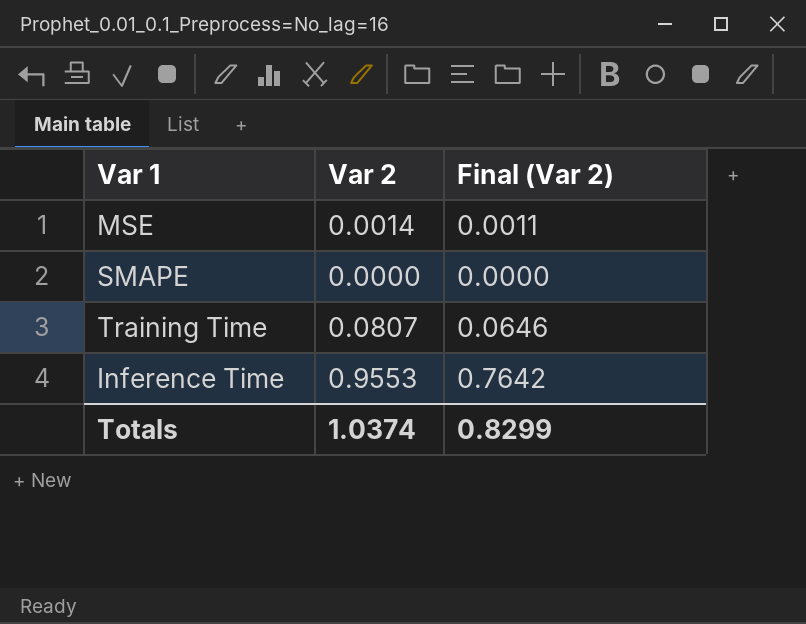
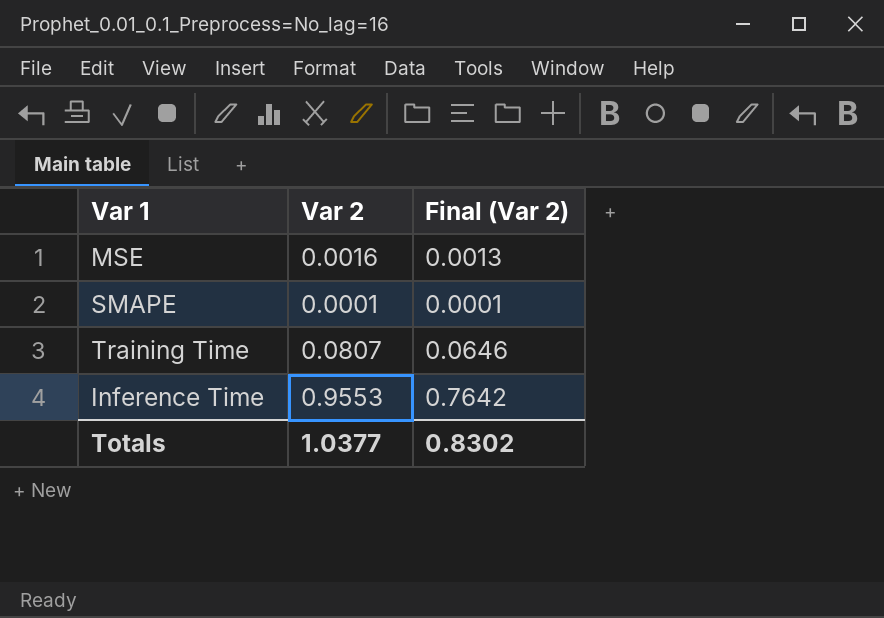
MSE | Var 2: 0.0014 -> 0.0016
MSE | Final (Var 2): 0.0011 -> 0.0013
SMAPE | Var 2: 0.0000 -> 0.0001
SMAPE | Final (Var 2): 0.0000 -> 0.0001
Totals | Var 2: 1.0374 -> 1.0377
Totals | Final (Var 2): 0.8299 -> 0.8302

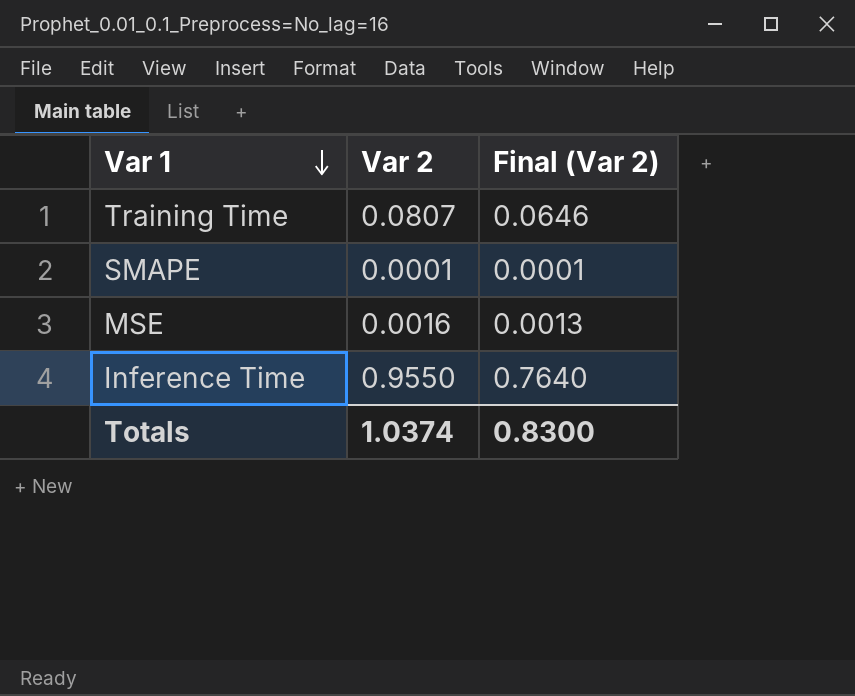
row order: none -> Var 1 descending
Inference Time | Var 2: 0.9553 -> 0.9550
Inference Time | Final (Var 2): 0.7642 -> 0.7640
Totals | Var 2: 1.0377 -> 1.0374
Totals | Final (Var 2): 0.8302 -> 0.8300

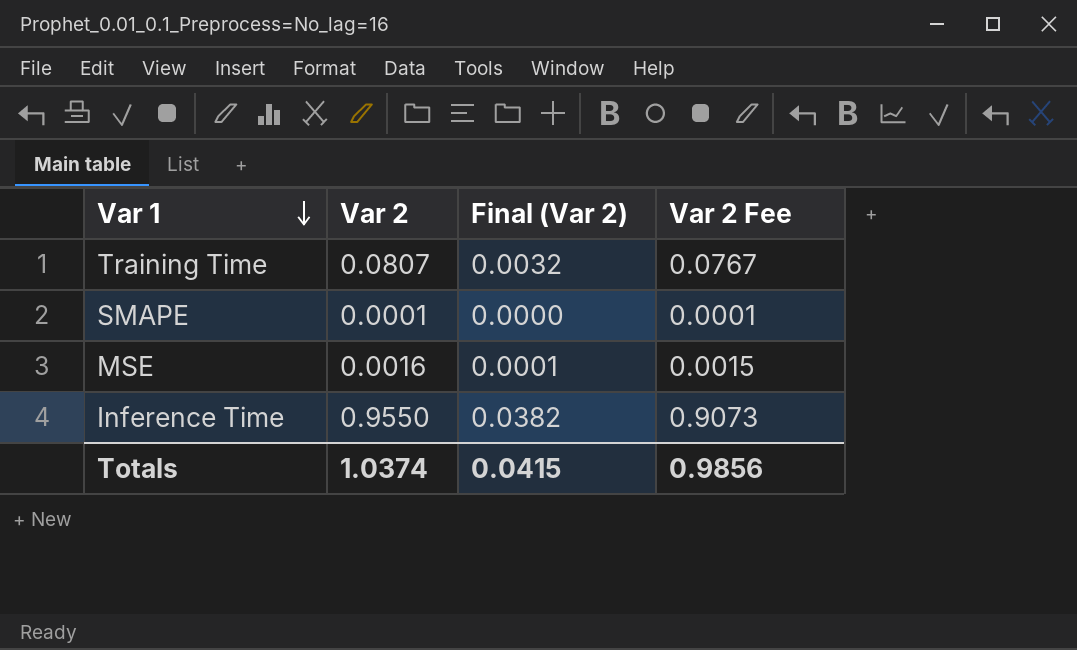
column Final (Var 2) | formula: [Var 2] * 0.8 -> [Var 2] * 0.04
column Var 2 Fee | formula: none -> [Var 2] * 0.95
Totals | Final (Var 2): 0.8300 -> 0.0415

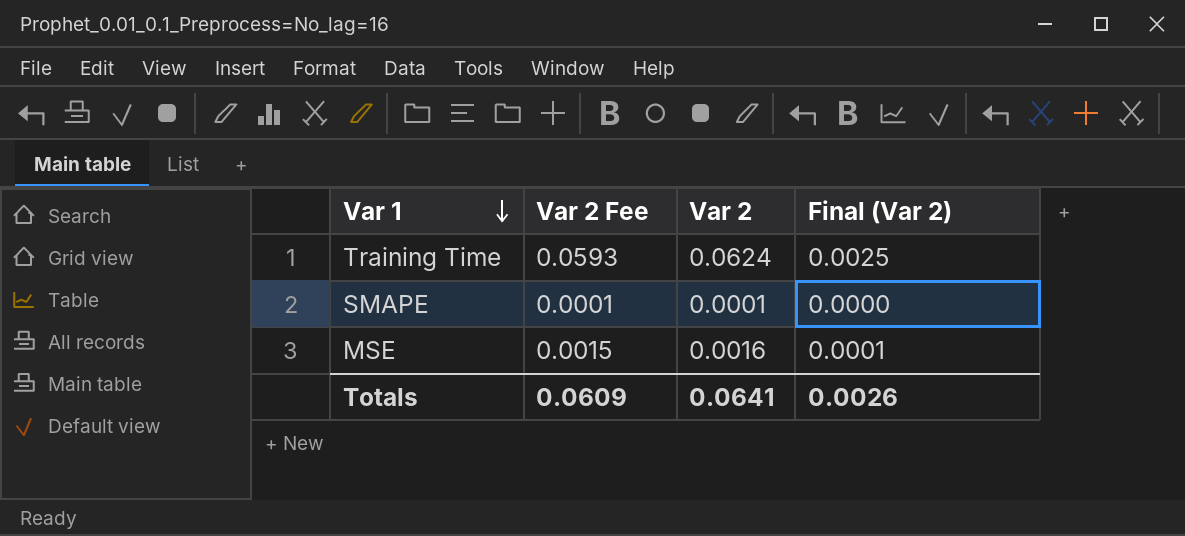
column Var 2 Fee | position: 4 -> 2
row Inference Time: 0.9550 | 0.0382 | 0.9073 -> none
Training Time | Var 2 Fee: 0.0767 -> 0.0593
Training Time | Var 2: 0.0807 -> 0.0624
Training Time | Final (Var 2): 0.0032 -> 0.0025
Totals | Var 2 Fee: 0.9856 -> 0.0609
Totals | Var 2: 1.0374 -> 0.0641
Totals | Final (Var 2): 0.0415 -> 0.0026

